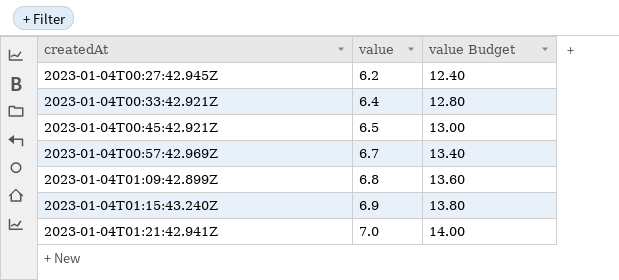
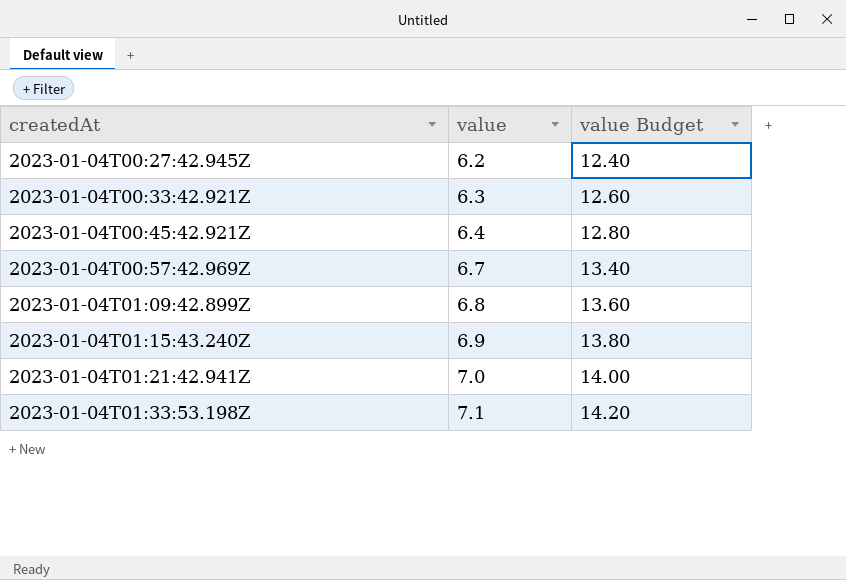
2023-01-04T00:33:42.921Z | value: 6.4 -> 6.3
2023-01-04T00:33:42.921Z | value Budget: 12.80 -> 12.60
2023-01-04T00:45:42.921Z | value: 6.5 -> 6.4
2023-01-04T00:45:42.921Z | value Budget: 13.00 -> 12.80
row 2023-01-04T01:33:53.198Z: none -> 7.1 | 14.20

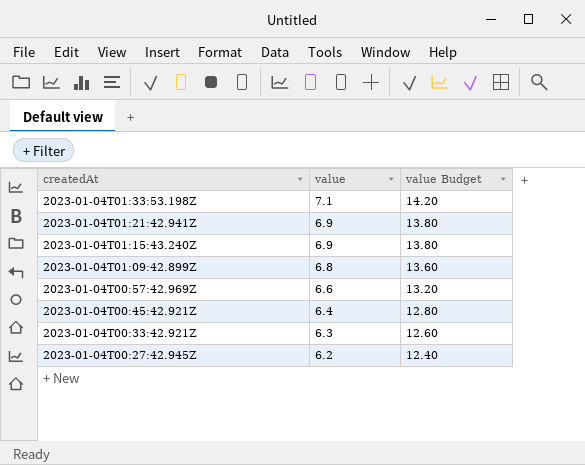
row order: createdAt ascending -> createdAt descending
2023-01-04T01:21:42.941Z | value: 7.0 -> 6.9
2023-01-04T01:21:42.941Z | value Budget: 14.00 -> 13.80
2023-01-04T00:57:42.969Z | value: 6.7 -> 6.6
2023-01-04T00:57:42.969Z | value Budget: 13.40 -> 13.20

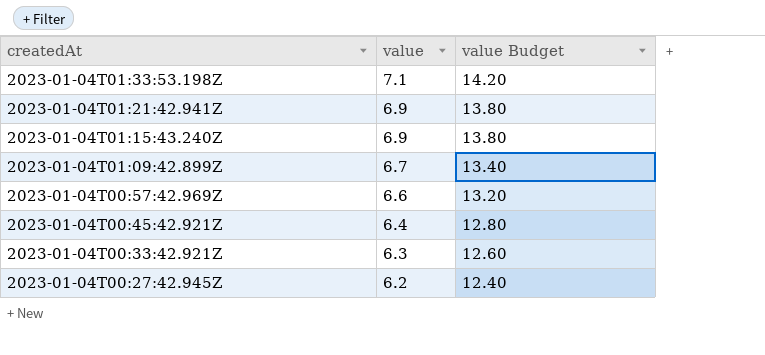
2023-01-04T01:09:42.899Z | value: 6.8 -> 6.7
2023-01-04T01:09:42.899Z | value Budget: 13.60 -> 13.40

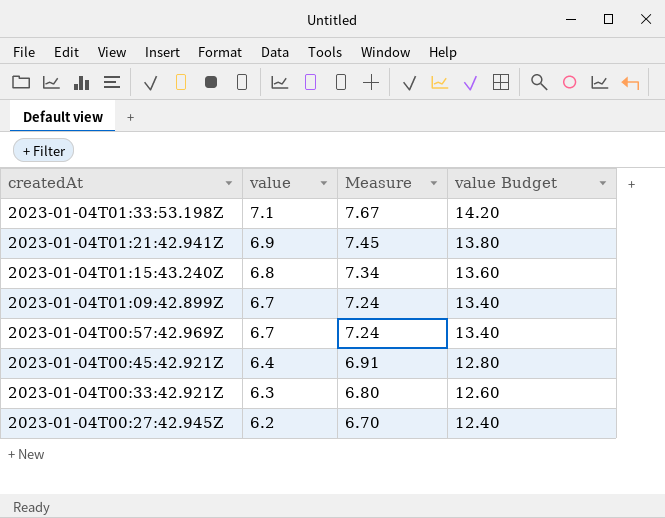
column Measure | formula: none -> [value] * 1.08
2023-01-04T01:15:43.240Z | value: 6.9 -> 6.8
2023-01-04T01:15:43.240Z | value Budget: 13.80 -> 13.60
2023-01-04T00:57:42.969Z | value: 6.6 -> 6.7
2023-01-04T00:57:42.969Z | value Budget: 13.20 -> 13.40

